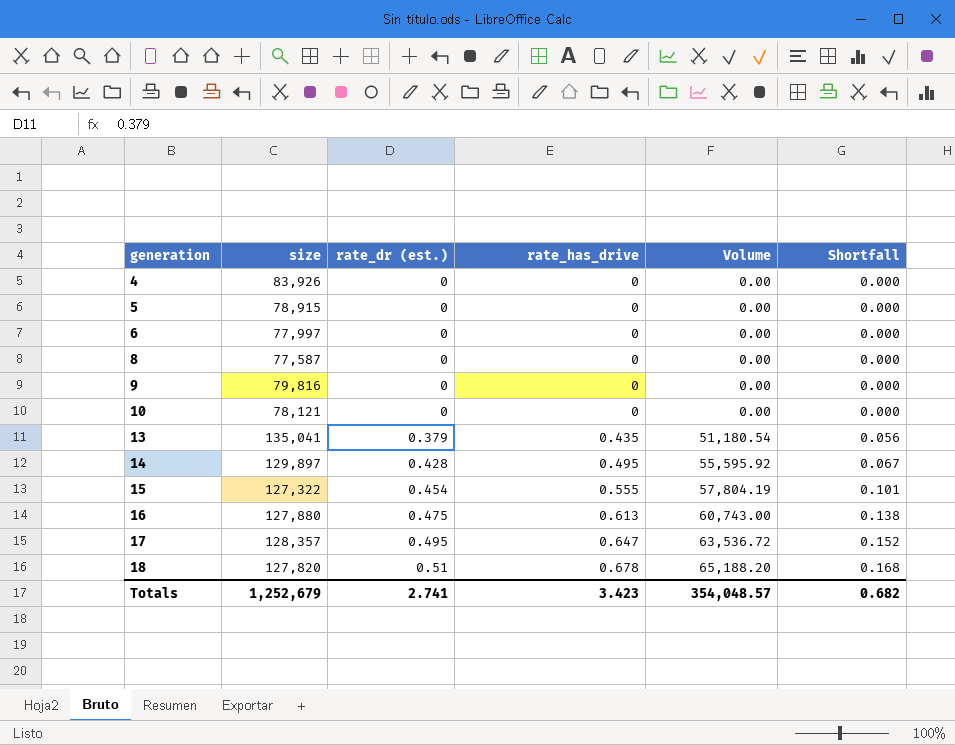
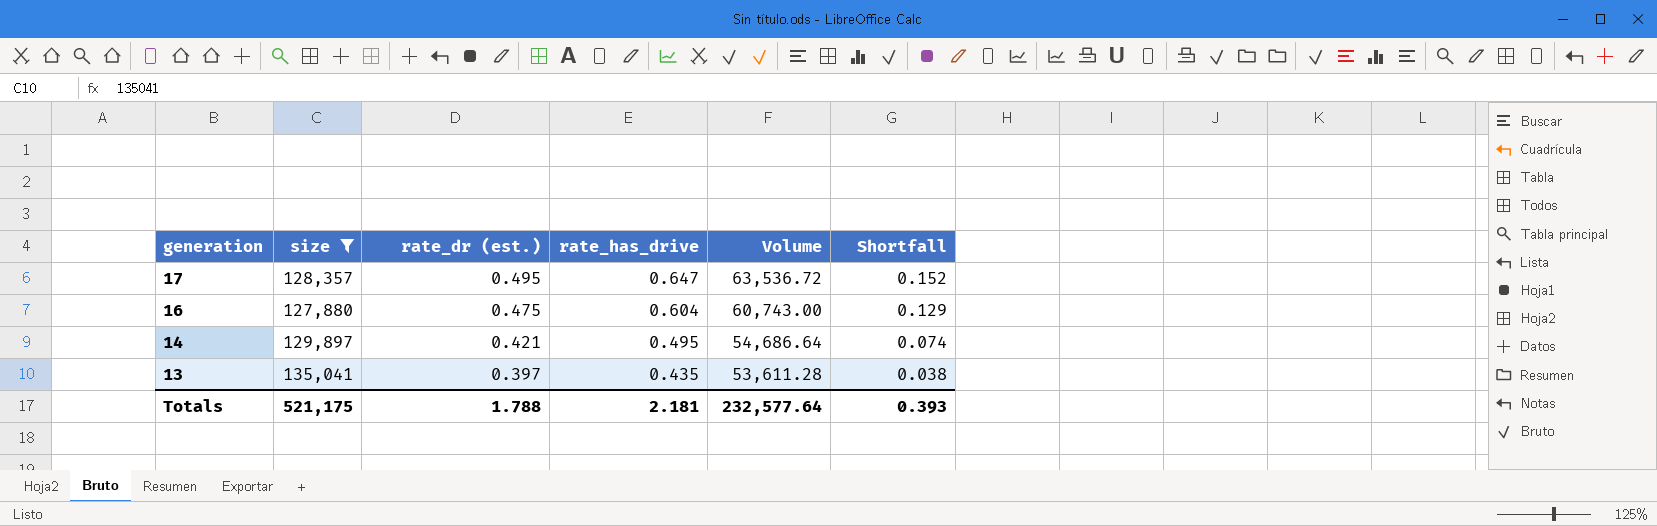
filter: none -> size >= 127,880
row order: generation ascending -> generation descending
16 | rate_has_drive: 0.613 -> 0.604
16 | Shortfall: 0.138 -> 0.129
14 | rate_dr (est.): 0.428 -> 0.421
14 | Volume: 55,595.92 -> 54,686.64
14 | Shortfall: 0.067 -> 0.074
13 | rate_dr (est.): 0.379 -> 0.397
13 | Volume: 51,180.54 -> 53,611.28
13 | Shortfall: 0.056 -> 0.038
Totals | size: 1,252,679 -> 521,175
Totals | rate_dr (est.): 2.741 -> 1.788
Totals | rate_has_drive: 3.423 -> 2.181
Totals | Volume: 354,048.57 -> 232,577.64
Totals | Shortfall: 0.682 -> 0.393

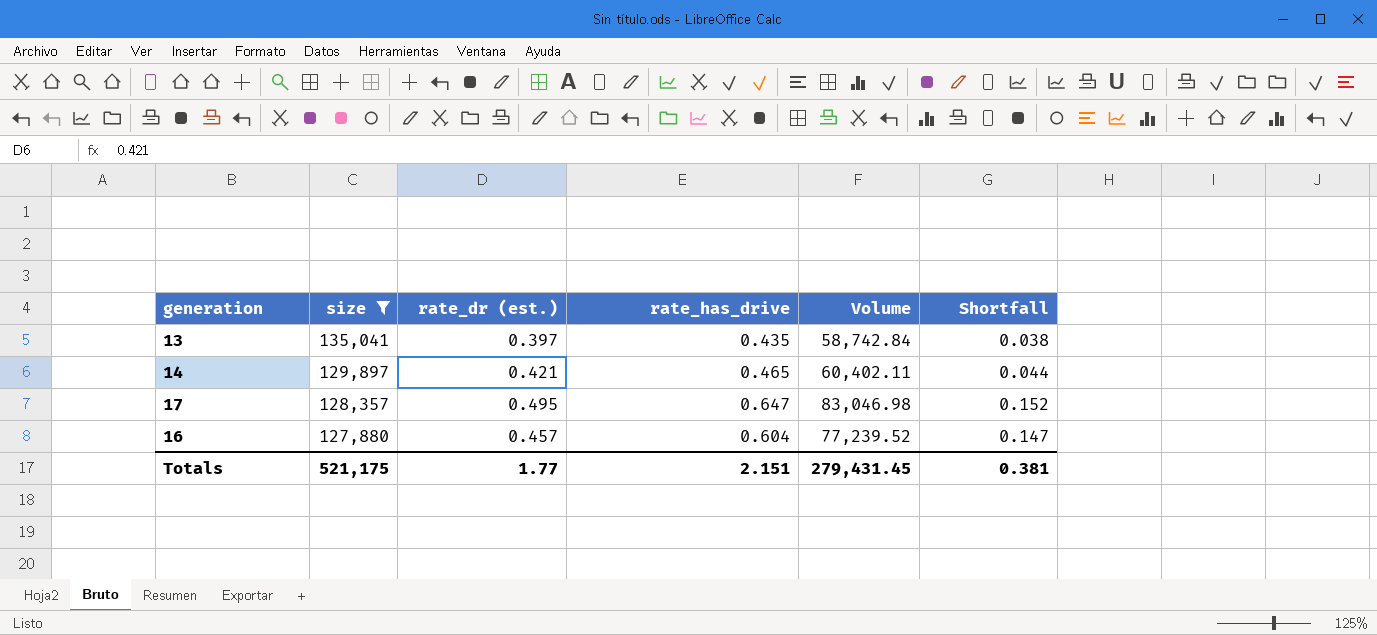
row order: generation descending -> size descending
column Volume | formula: [size] * [rate_dr (est.)] -> [size] * [rate_has_drive]
14 | rate_has_drive: 0.495 -> 0.465
14 | Shortfall: 0.074 -> 0.044
16 | rate_dr (est.): 0.475 -> 0.457
16 | Shortfall: 0.129 -> 0.147
Totals | rate_dr (est.): 1.788 -> 1.77
Totals | rate_has_drive: 2.181 -> 2.151
Totals | Volume: 232,577.64 -> 279,431.45
Totals | Shortfall: 0.393 -> 0.381

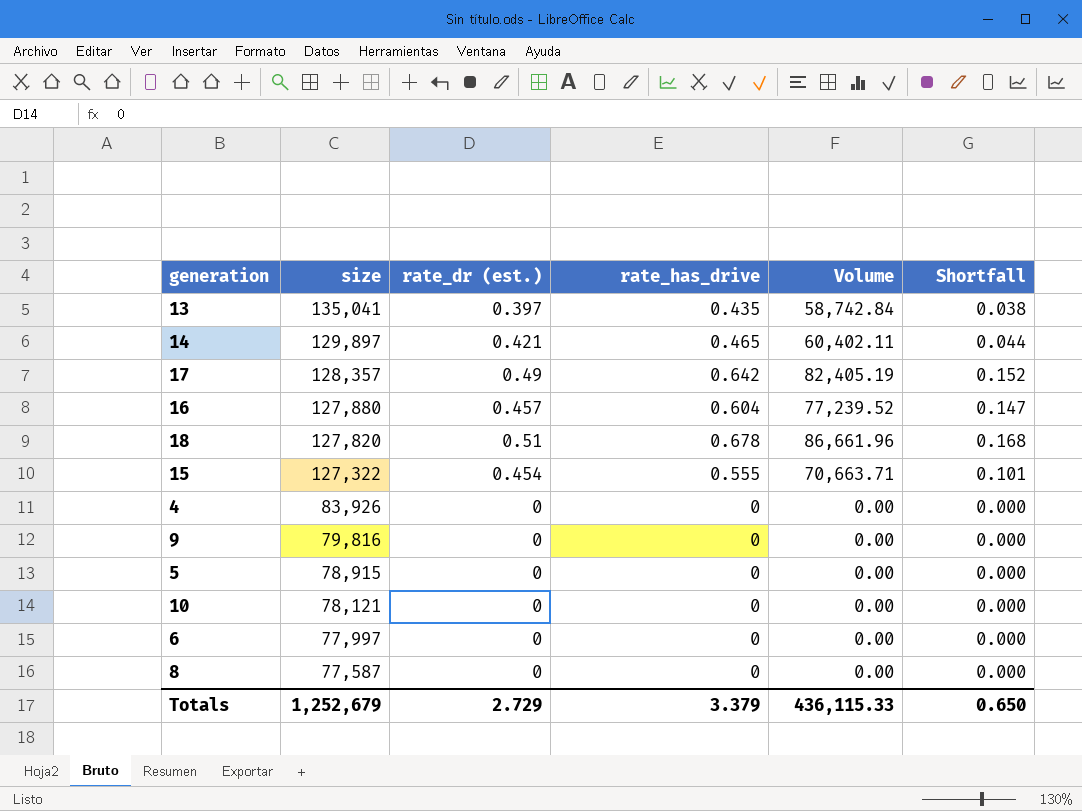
filter: size >= 127,880 -> none
17 | rate_dr (est.): 0.495 -> 0.49
17 | rate_has_drive: 0.647 -> 0.642
17 | Volume: 83,046.98 -> 82,405.19
Totals | size: 521,175 -> 1,252,679
Totals | rate_dr (est.): 1.77 -> 2.729
Totals | rate_has_drive: 2.151 -> 3.379
Totals | Volume: 279,431.45 -> 436,115.33
Totals | Shortfall: 0.381 -> 0.650

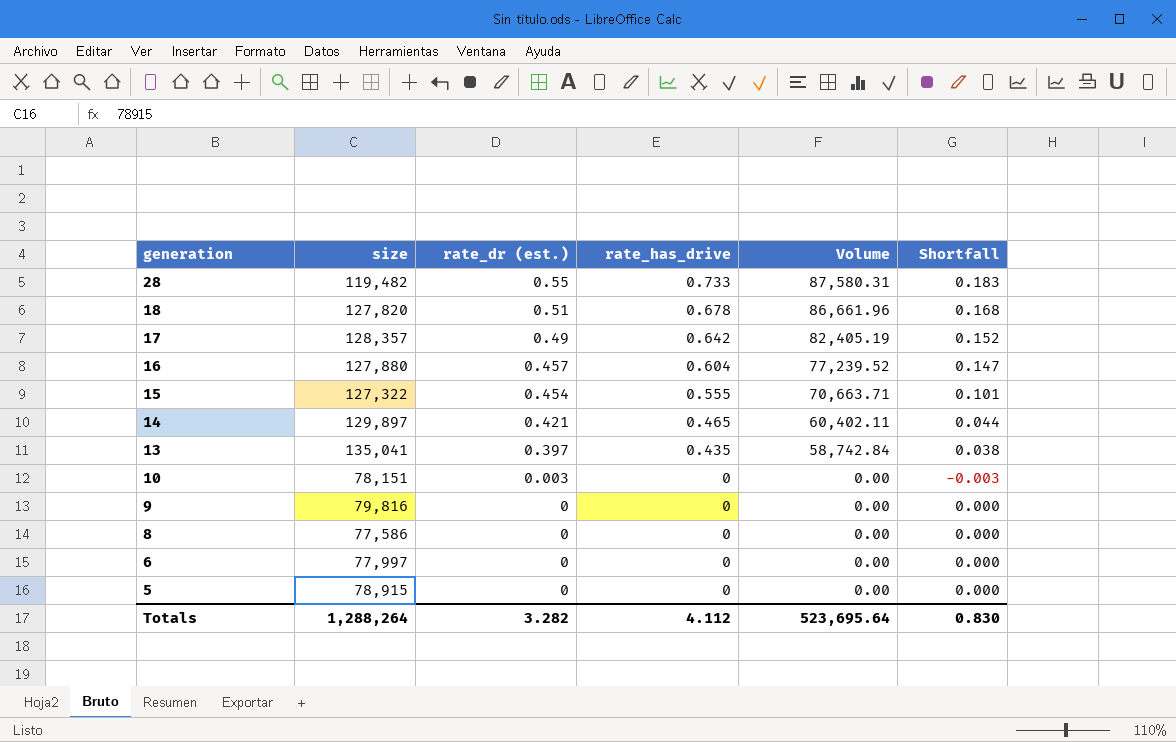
row order: size descending -> generation descending
row 4: 83,926 | 0 | 0 | 0.00 | 0.000 -> none
row 28: none -> 119,482 | 0.55 | 0.733 | 87,580.31 | 0.183
10 | size: 78,121 -> 78,151
10 | rate_dr (est.): 0 -> 0.003
10 | Shortfall: 0.000 -> -0.003
8 | size: 77,587 -> 77,586
Totals | size: 1,252,679 -> 1,288,264
Totals | rate_dr (est.): 2.729 -> 3.282
Totals | rate_has_drive: 3.379 -> 4.112
Totals | Volume: 436,115.33 -> 523,695.64
Totals | Shortfall: 0.650 -> 0.830

